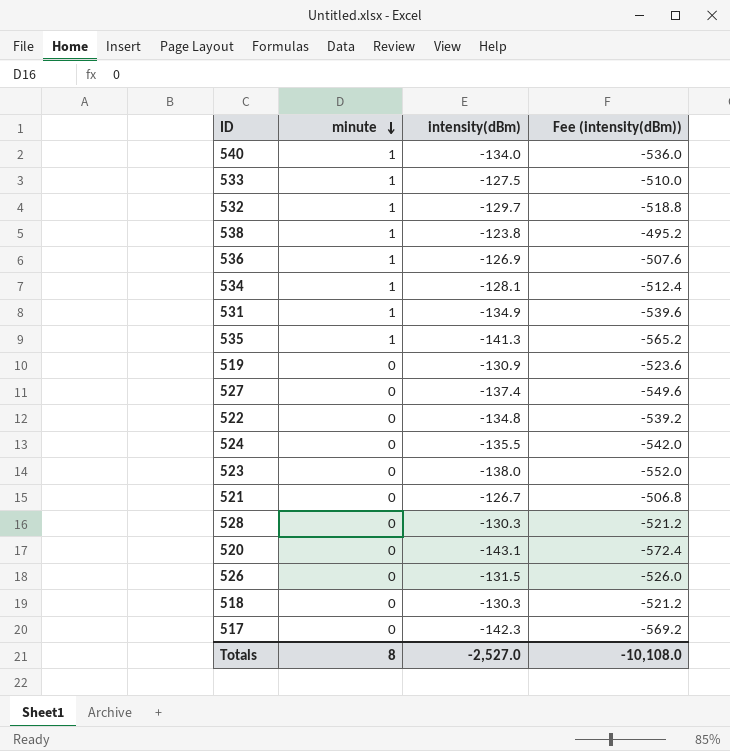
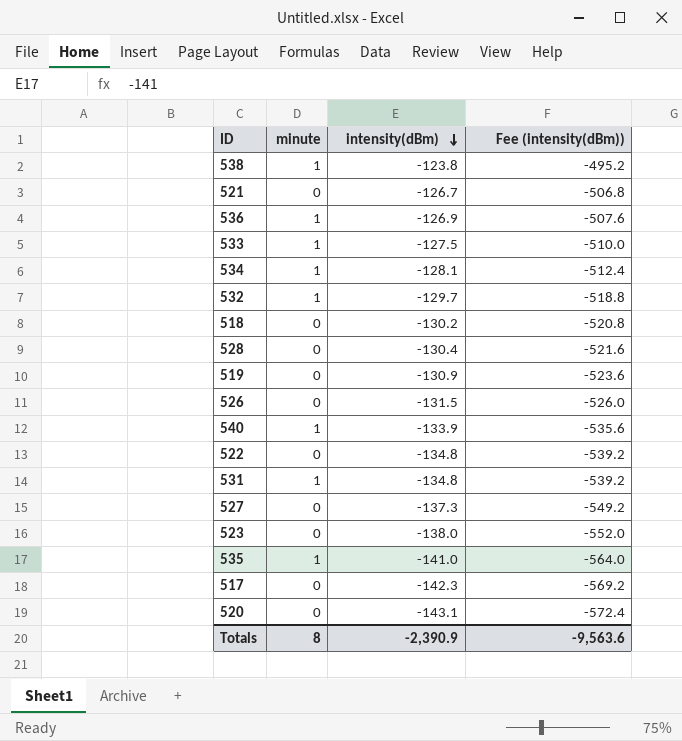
row order: minute descending -> intensity(dBm) descending
row 524: 0 | -135.5 | -542.0 -> none
518 | intensity(dBm): -130.3 -> -130.2
518 | Fee (intensity(dBm)): -521.2 -> -520.8
528 | intensity(dBm): -130.3 -> -130.4
528 | Fee (intensity(dBm)): -521.2 -> -521.6
540 | intensity(dBm): -134.0 -> -133.9
540 | Fee (intensity(dBm)): -536.0 -> -535.6
531 | intensity(dBm): -134.9 -> -134.8
531 | Fee (intensity(dBm)): -539.6 -> -539.2
527 | intensity(dBm): -137.4 -> -137.3
527 | Fee (intensity(dBm)): -549.6 -> -549.2
535 | intensity(dBm): -141.3 -> -141.0
535 | Fee (intensity(dBm)): -565.2 -> -564.0
Totals | intensity(dBm): -2,527.0 -> -2,390.9
Totals | Fee (intensity(dBm)): -10,108.0 -> -9,563.6

